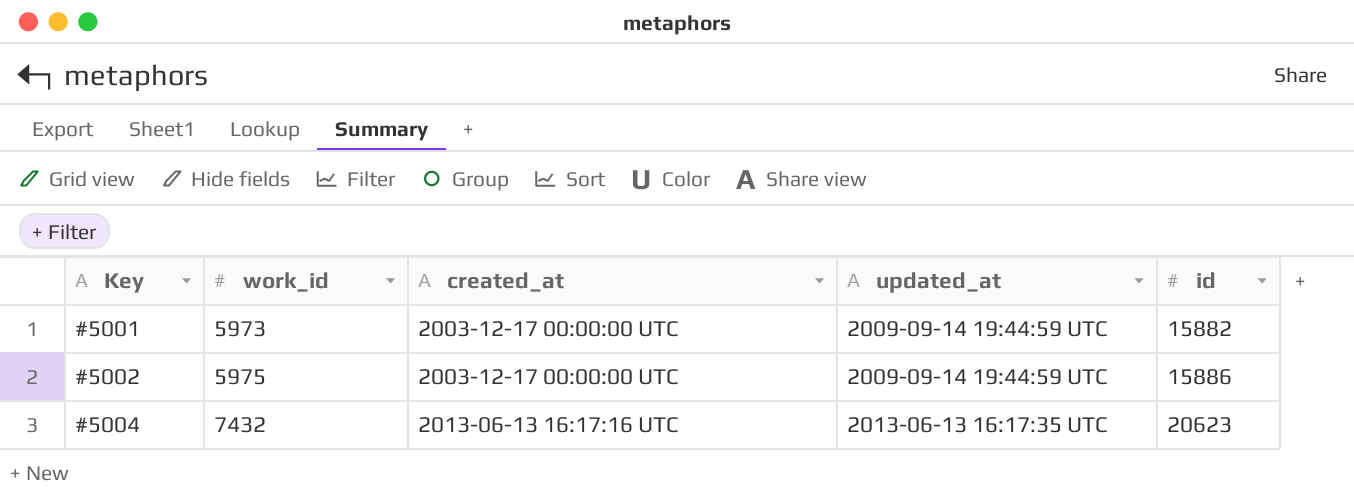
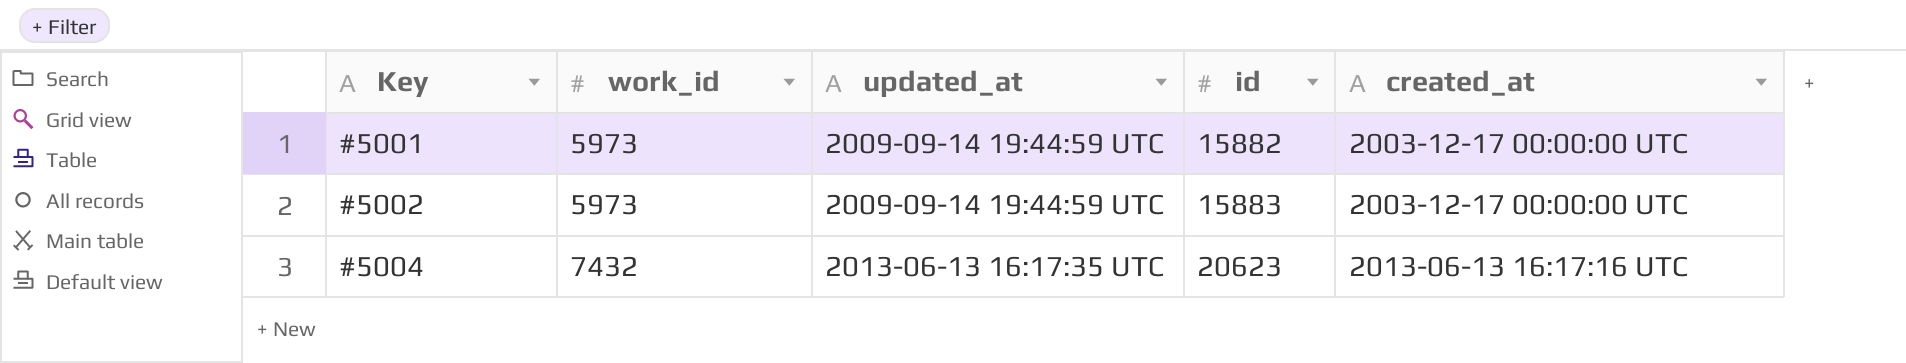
column created_at | position: 3 -> 5
#5002 | work_id: 5975 -> 5973
#5002 | id: 15886 -> 15883

